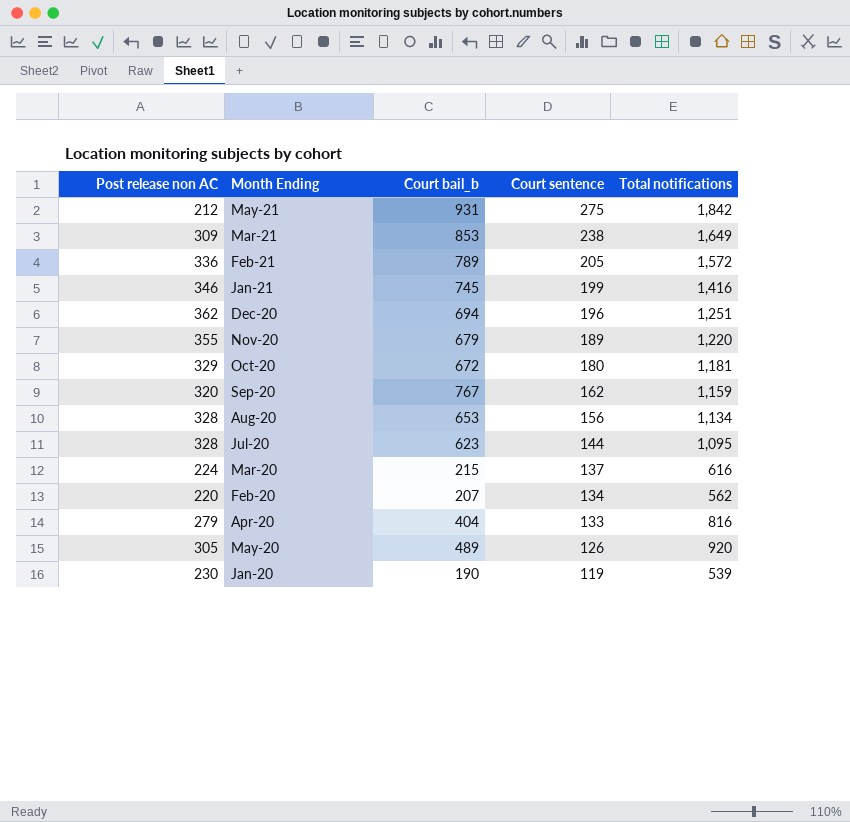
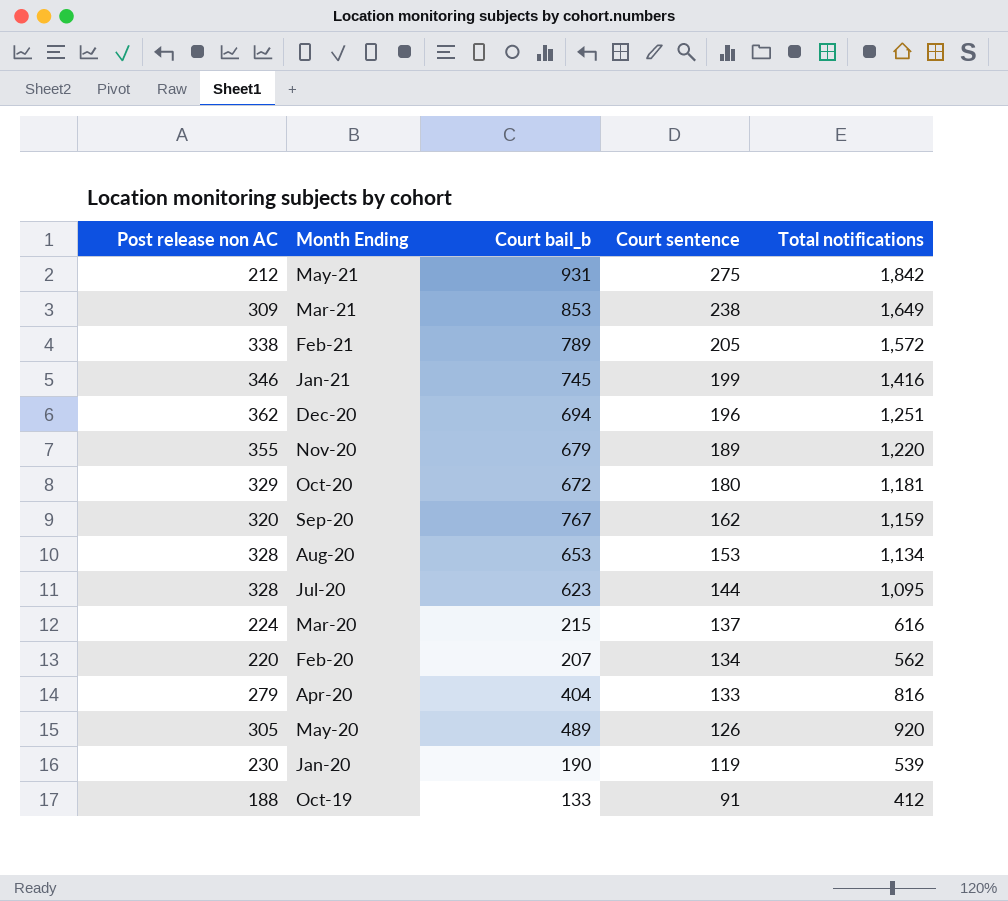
Feb-21 | Post release non AC: 336 -> 338
Aug-20 | Court sentence: 156 -> 153
row Oct-19: none -> 188 | 133 | 91 | 412

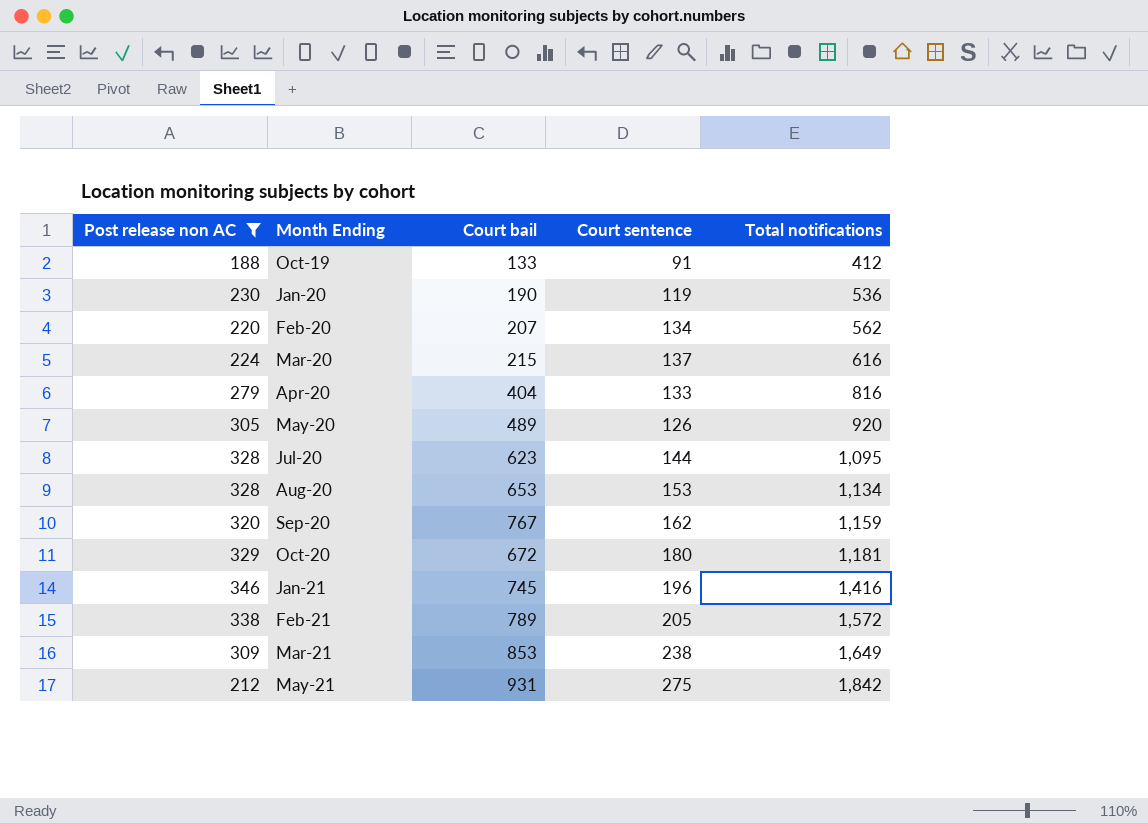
filter: none -> Post release non AC <= 346
row order: Court sentence descending -> Month Ending ascending
column name: Court bail_b -> Court bail
Jan-20 | Total notifications: 539 -> 536
Jan-21 | Court sentence: 199 -> 196

